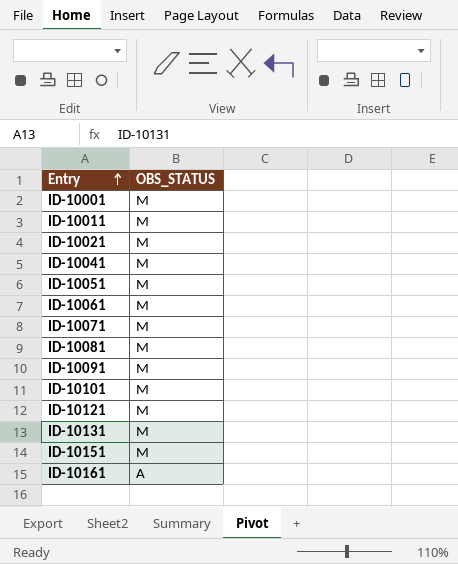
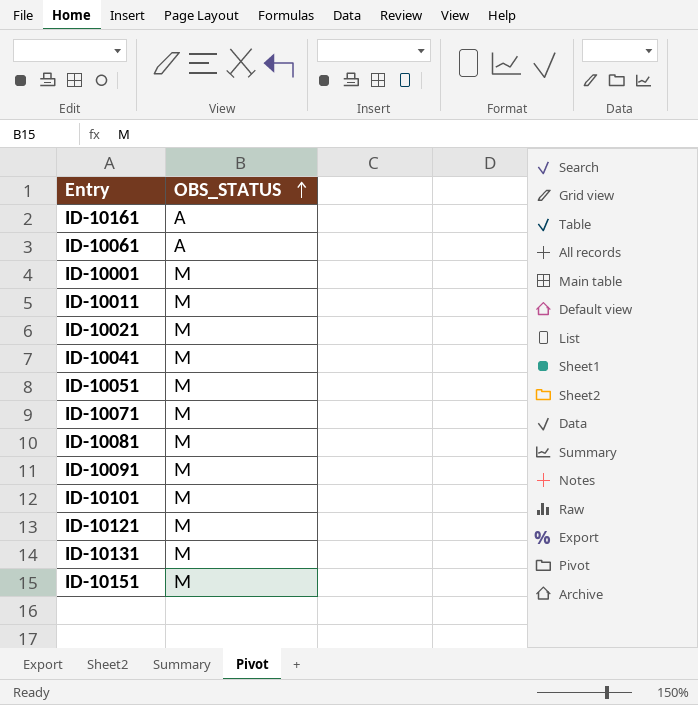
row order: Entry ascending -> OBS_STATUS ascending
ID-10061 | OBS_STATUS: M -> A

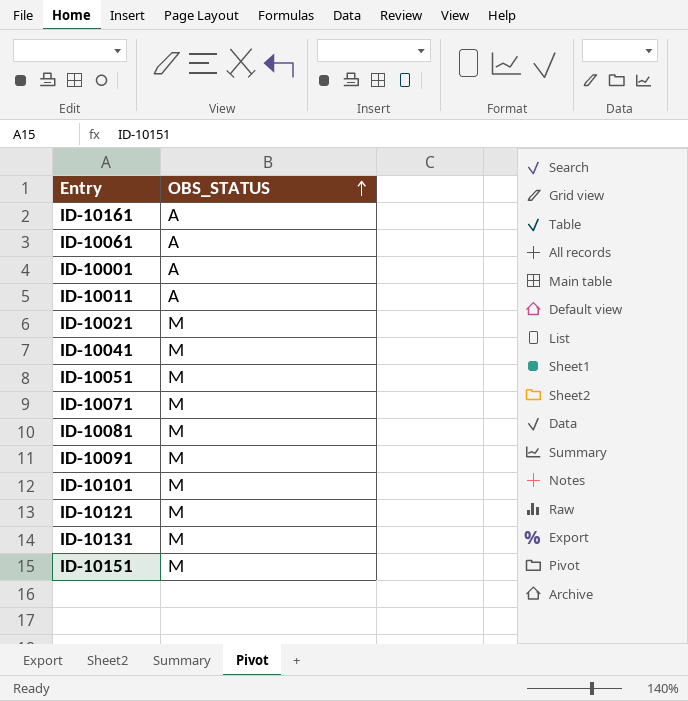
ID-10001 | OBS_STATUS: M -> A
ID-10011 | OBS_STATUS: M -> A

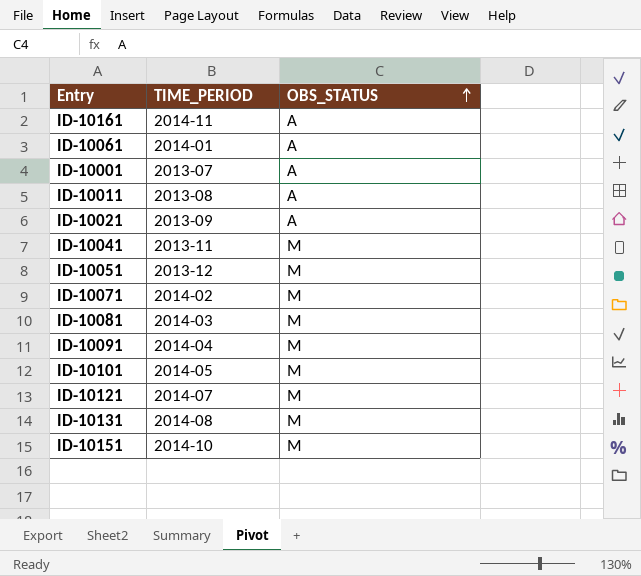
column TIME_PERIOD | position: none -> 2
ID-10021 | OBS_STATUS: M -> A

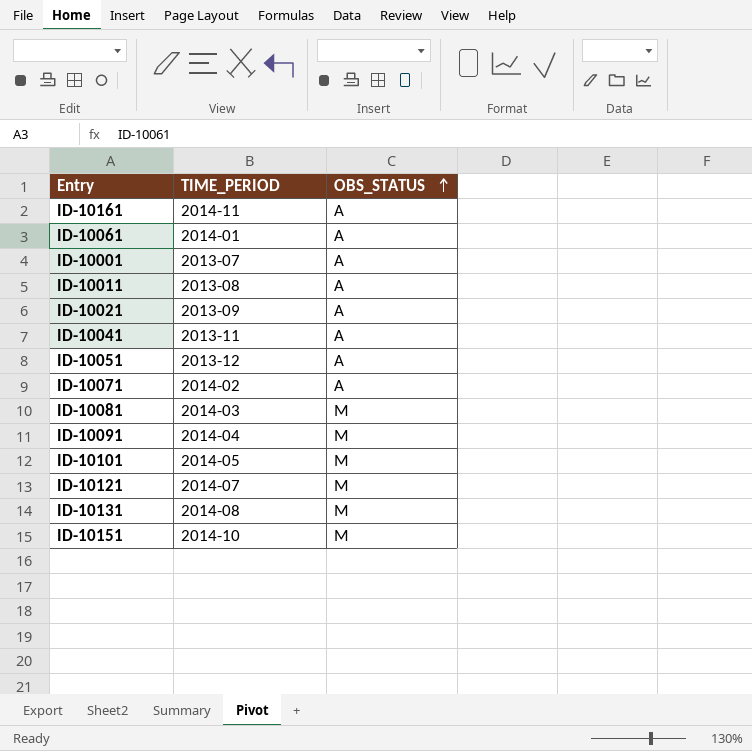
ID-10041 | OBS_STATUS: M -> A
ID-10051 | OBS_STATUS: M -> A
ID-10071 | OBS_STATUS: M -> A

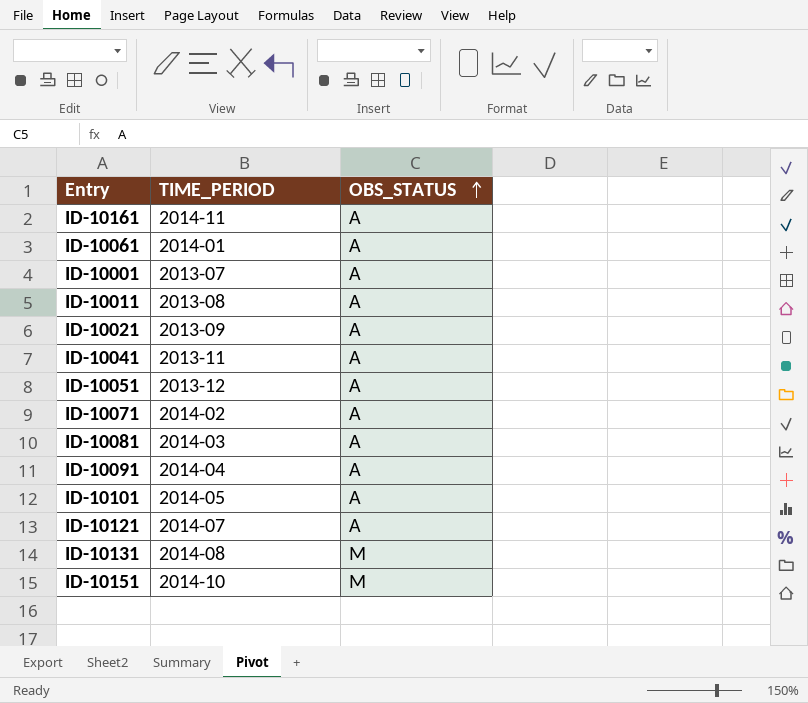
ID-10081 | OBS_STATUS: M -> A
ID-10091 | OBS_STATUS: M -> A
ID-10101 | OBS_STATUS: M -> A
ID-10121 | OBS_STATUS: M -> A

